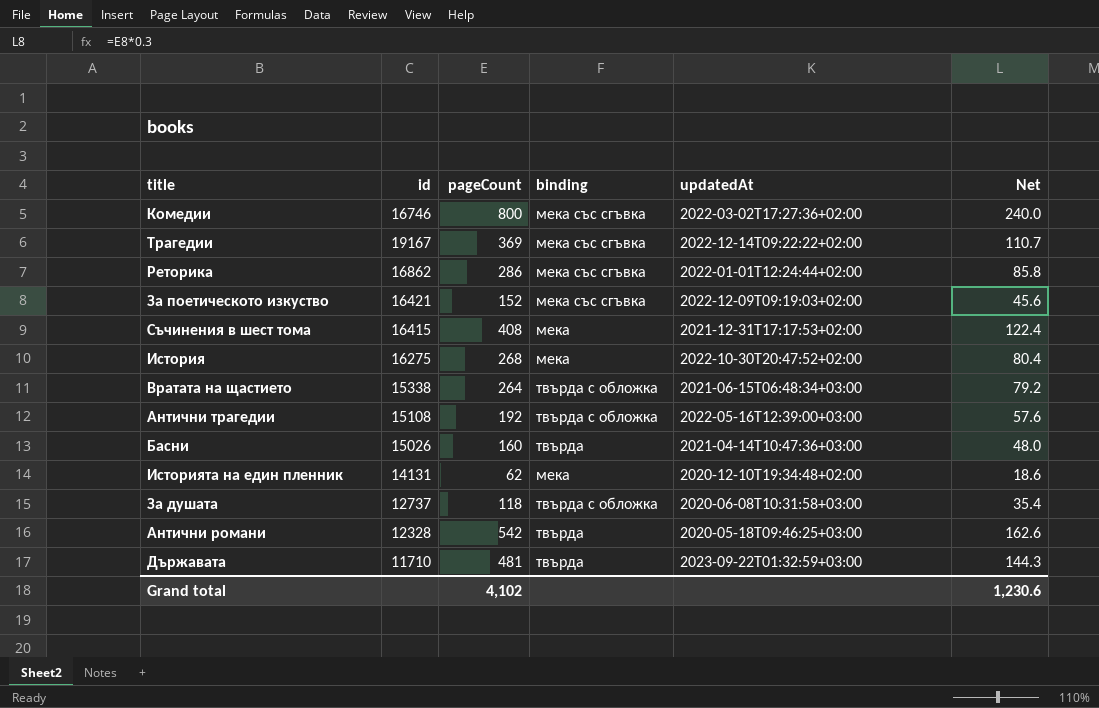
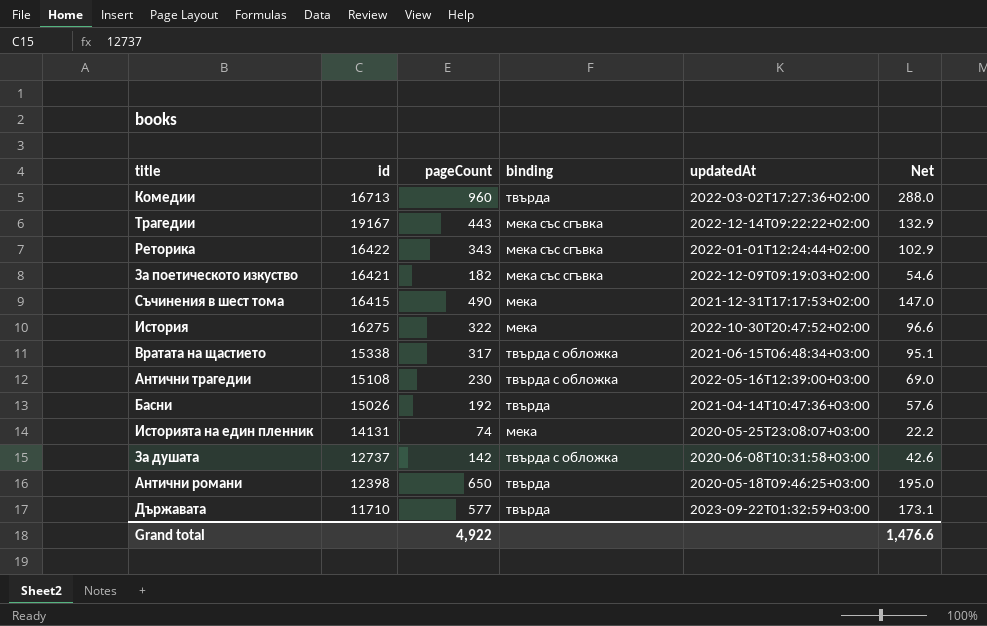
Комедии | id: 16746 -> 16713
Комедии | pageCount: 800 -> 960
Комедии | binding: мека със сгъвка -> твърда
Комедии | Net: 240.0 -> 288.0
Трагедии | pageCount: 369 -> 443
Трагедии | Net: 110.7 -> 132.9
Реторика | id: 16862 -> 16422
Реторика | pageCount: 286 -> 343
Реторика | Net: 85.8 -> 102.9
За поетическото изкуство | pageCount: 152 -> 182
За поетическото изкуство | Net: 45.6 -> 54.6
Съчинения в шест тома | pageCount: 408 -> 490
Съчинения в шест тома | Net: 122.4 -> 147.0
История | pageCount: 268 -> 322
История | Net: 80.4 -> 96.6
Вратата на щастието | pageCount: 264 -> 317
Вратата на щастието | Net: 79.2 -> 95.1
Антични трагедии | pageCount: 192 -> 230
Антични трагедии | Net: 57.6 -> 69.0
Басни | pageCount: 160 -> 192
Басни | Net: 48.0 -> 57.6
Историята на един пленник | pageCount: 62 -> 74
Историята на един пленник | updatedAt: 2020-12-10T19:34:48+02:00 -> 2020-05-25T23:08:07+03:00
Историята на един пленник | Net: 18.6 -> 22.2
За душата | pageCount: 118 -> 142
За душата | Net: 35.4 -> 42.6
Антични романи | id: 12328 -> 12398
Антични романи | pageCount: 542 -> 650
Антични романи | Net: 162.6 -> 195.0
Държавата | pageCount: 481 -> 577
Държавата | Net: 144.3 -> 173.1
Grand total | pageCount: 4,102 -> 4,922
Grand total | Net: 1,230.6 -> 1,476.6

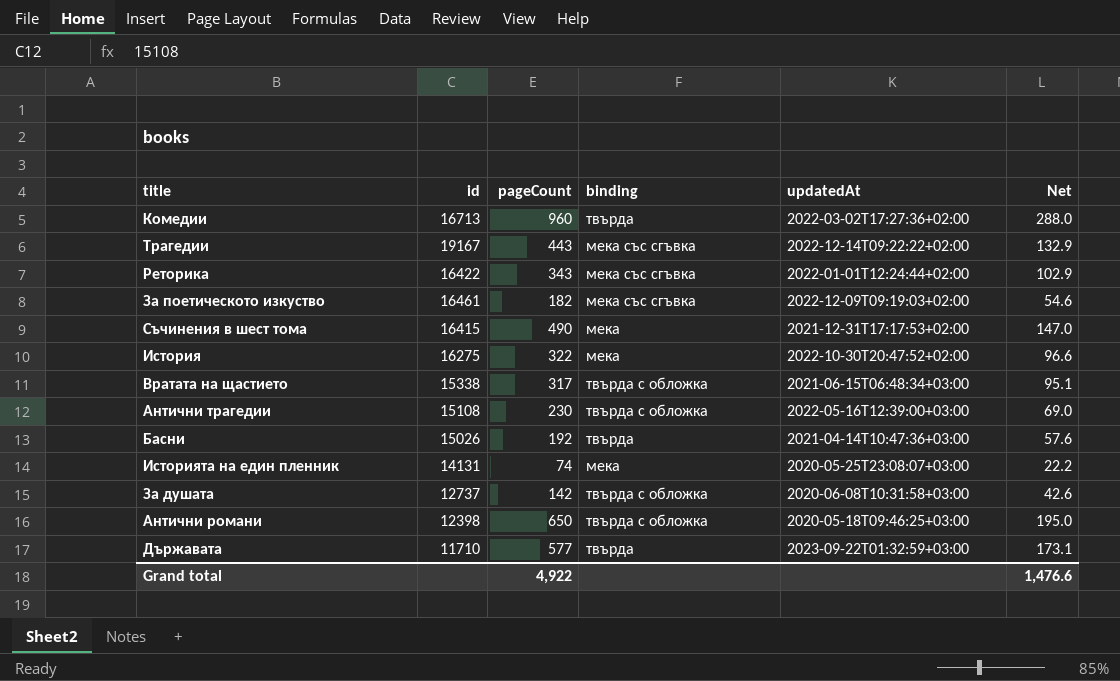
За поетическото изкуство | id: 16421 -> 16461
Антични романи | binding: твърда -> твърда с обложка

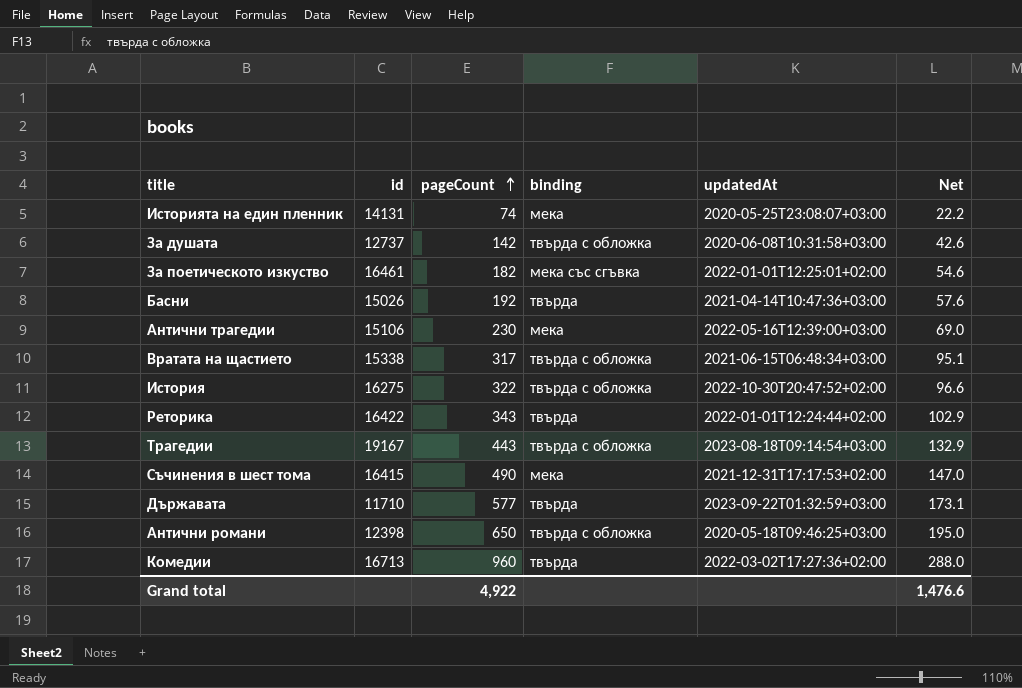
row order: none -> pageCount ascending
За поетическото изкуство | updatedAt: 2022-12-09T09:19:03+02:00 -> 2022-01-01T12:25:01+02:00
Антични трагедии | id: 15108 -> 15106
Антични трагедии | binding: твърда с обложка -> мека
История | binding: мека -> твърда с обложка
Реторика | binding: мека със сгъвка -> твърда
Трагедии | binding: мека със сгъвка -> твърда с обложка
Трагедии | updatedAt: 2022-12-14T09:22:22+02:00 -> 2023-08-18T09:14:54+03:00

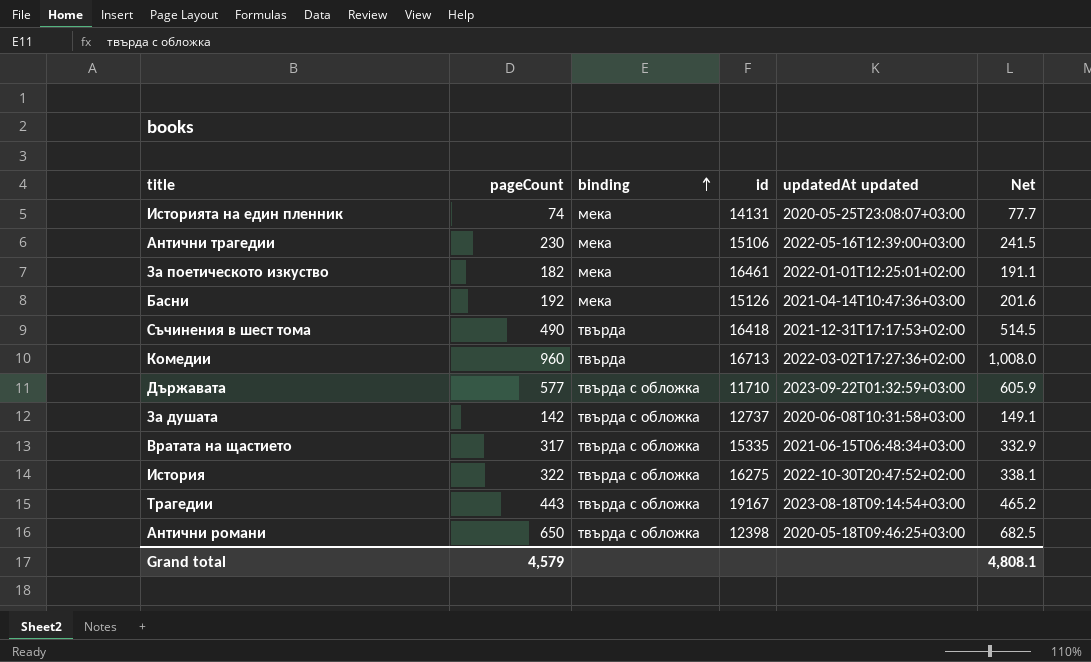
row order: pageCount ascending -> binding ascending
column id | position: 2 -> 4
column name: updatedAt -> updatedAt updated
column Net | formula: [pageCount] * 0.3 -> [pageCount] * 1.05
row Реторика: 16422 | 343 | твърда | 2022-01-01T12:24:44+02:00 | 102.9 -> none
За поетическото изкуство | binding: мека със сгъвка -> мека
Басни | binding: твърда -> мека
Басни | id: 15026 -> 15126
Съчинения в шест тома | binding: мека -> твърда
Съчинения в шест тома | id: 16415 -> 16418
Държавата | binding: твърда -> твърда с обложка
Вратата на щастието | id: 15338 -> 15335
Grand total | pageCount: 4,922 -> 4,579
Grand total | Net: 1,476.6 -> 4,808.1

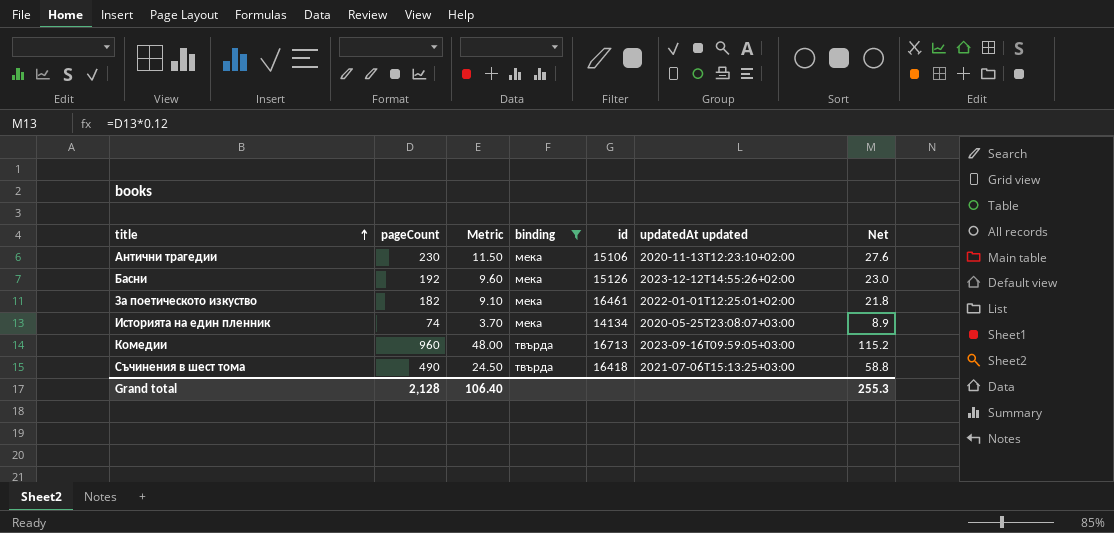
filter: none -> binding != твърда с обложка
row order: binding ascending -> title ascending
column Metric | formula: none -> [pageCount] * 0.05
column Net | formula: [pageCount] * 1.05 -> [pageCount] * 0.12
Антични трагедии | updatedAt updated: 2022-05-16T12:39:00+03:00 -> 2020-11-13T12:23:10+02:00
Басни | updatedAt updated: 2021-04-14T10:47:36+03:00 -> 2023-12-12T14:55:26+02:00
Историята на един пленник | id: 14131 -> 14134
Комедии | updatedAt updated: 2022-03-02T17:27:36+02:00 -> 2023-09-16T09:59:05+03:00
Съчинения в шест тома | updatedAt updated: 2021-12-31T17:17:53+02:00 -> 2021-07-06T15:13:25+03:00
Grand total | pageCount: 4,579 -> 2,128
Grand total | Net: 4,808.1 -> 255.3

